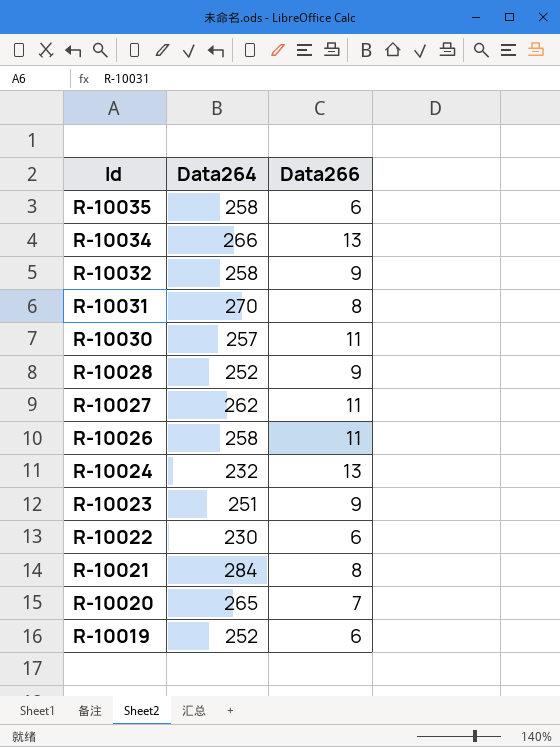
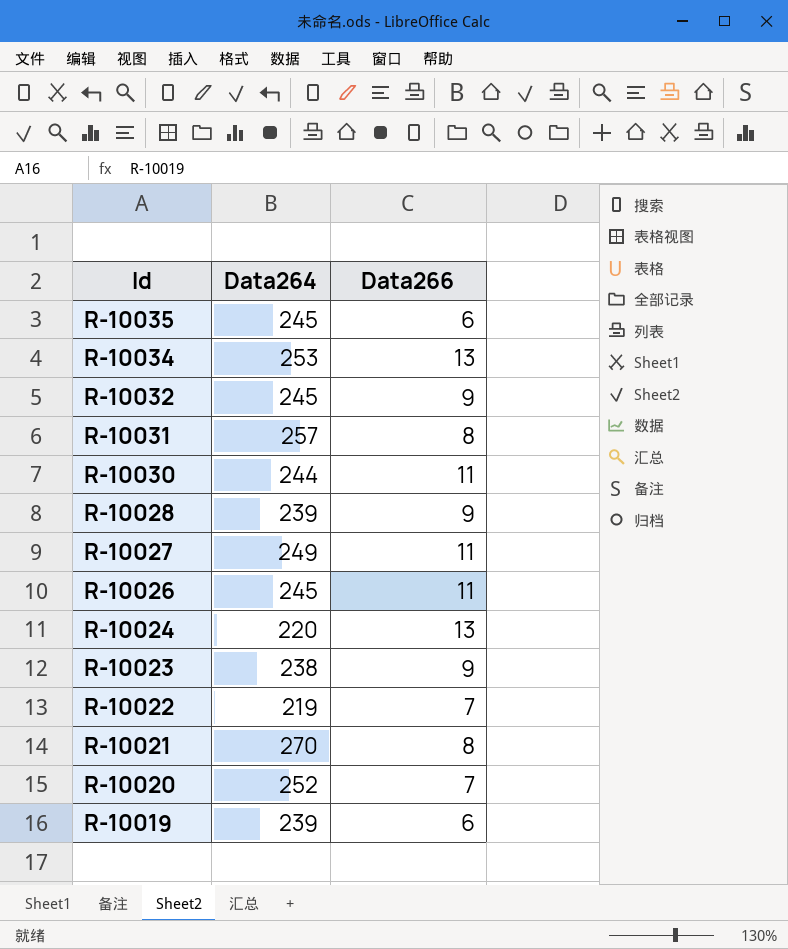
R-10035 | Data264: 258 -> 245
R-10034 | Data264: 266 -> 253
R-10032 | Data264: 258 -> 245
R-10031 | Data264: 270 -> 257
R-10030 | Data264: 257 -> 244
R-10028 | Data264: 252 -> 239
R-10027 | Data264: 262 -> 249
R-10026 | Data264: 258 -> 245
R-10024 | Data264: 232 -> 220
R-10023 | Data264: 251 -> 238
R-10022 | Data264: 230 -> 219
R-10022 | Data266: 6 -> 7
R-10021 | Data264: 284 -> 270
R-10020 | Data264: 265 -> 252
R-10019 | Data264: 252 -> 239

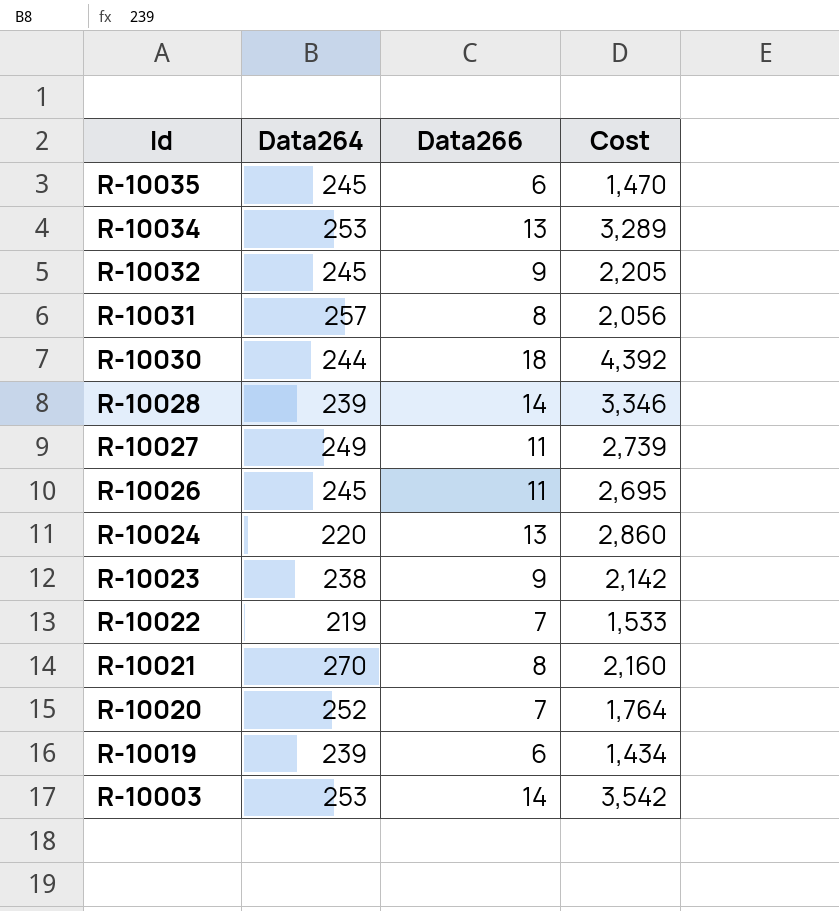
column Cost | formula: none -> [Data264] * [Data266]
R-10030 | Data266: 11 -> 18
R-10028 | Data266: 9 -> 14
row R-10003: none -> 253 | 14 | 3,542

